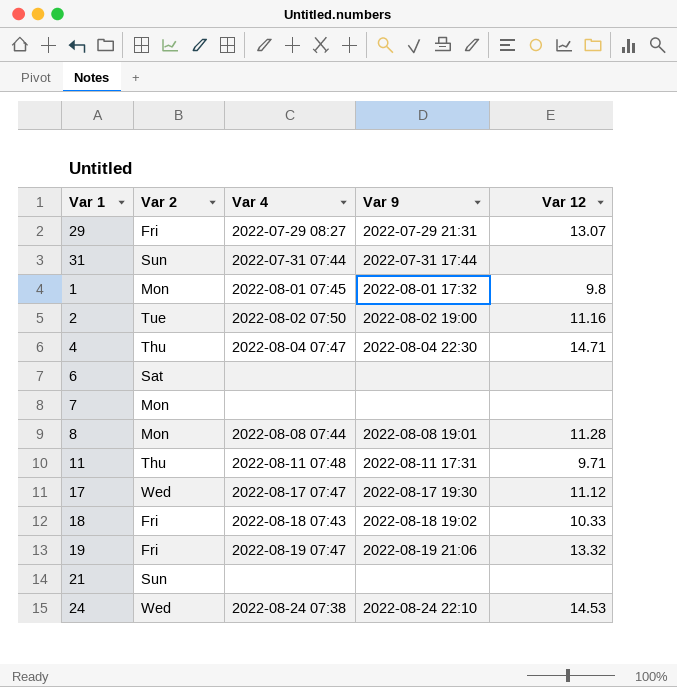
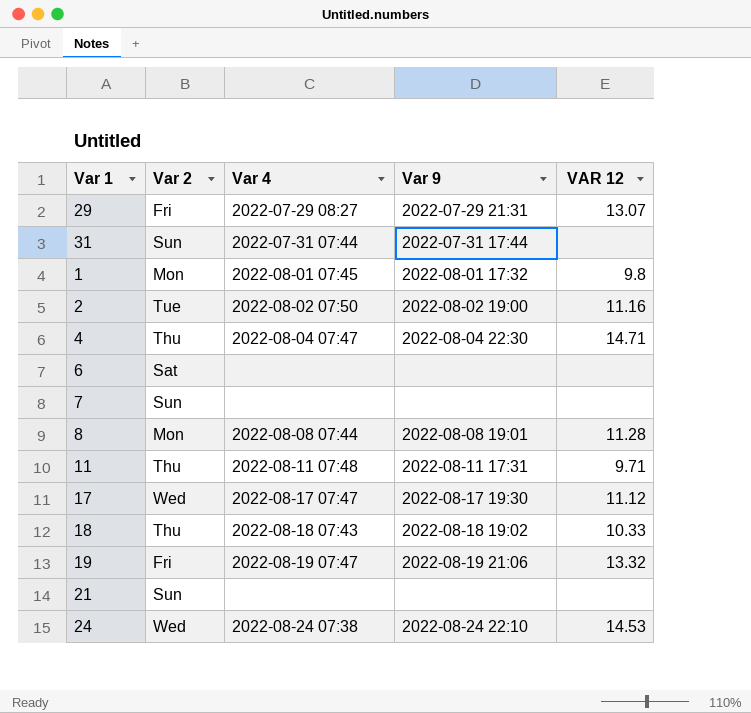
column name: Var 12 -> VAR 12
7 | Var 2: Mon -> Sun
18 | Var 2: Fri -> Thu

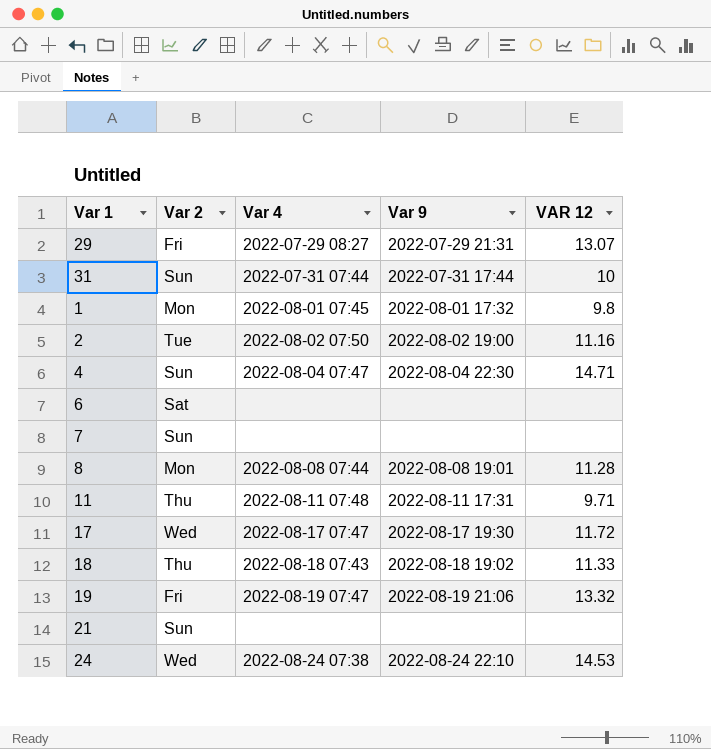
31 | VAR 12: none -> 10
4 | Var 2: Thu -> Sun
17 | VAR 12: 11.12 -> 11.72
18 | VAR 12: 10.33 -> 11.33

